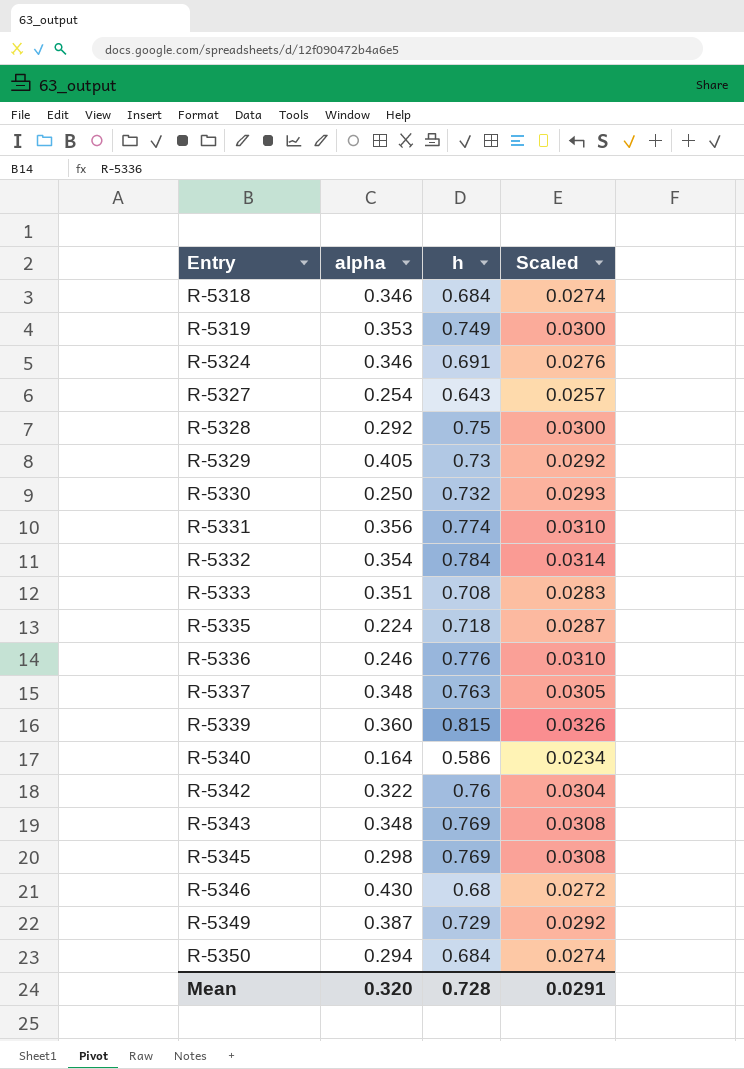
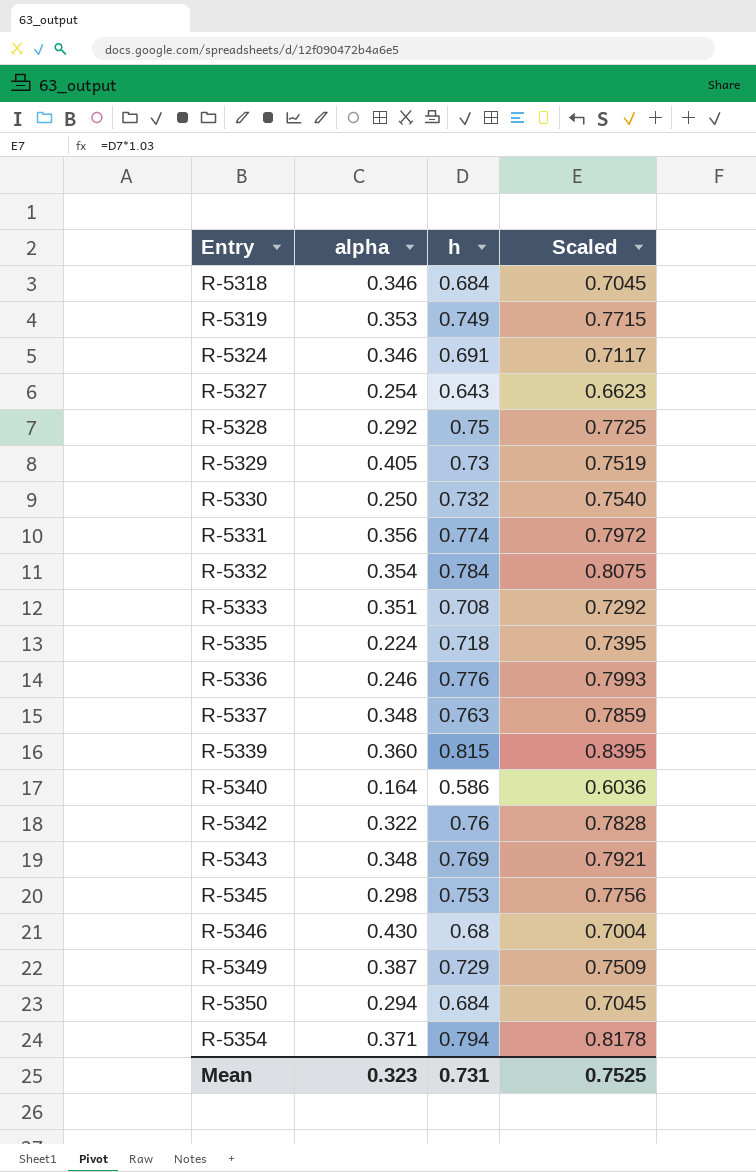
column Scaled | formula: [h] * 0.04 -> [h] * 1.03
R-5345 | h: 0.769 -> 0.753
row R-5354: none -> 0.371 | 0.794 | 0.8178
Mean | alpha: 0.320 -> 0.323
Mean | h: 0.728 -> 0.731
Mean | Scaled: 0.0291 -> 0.7525

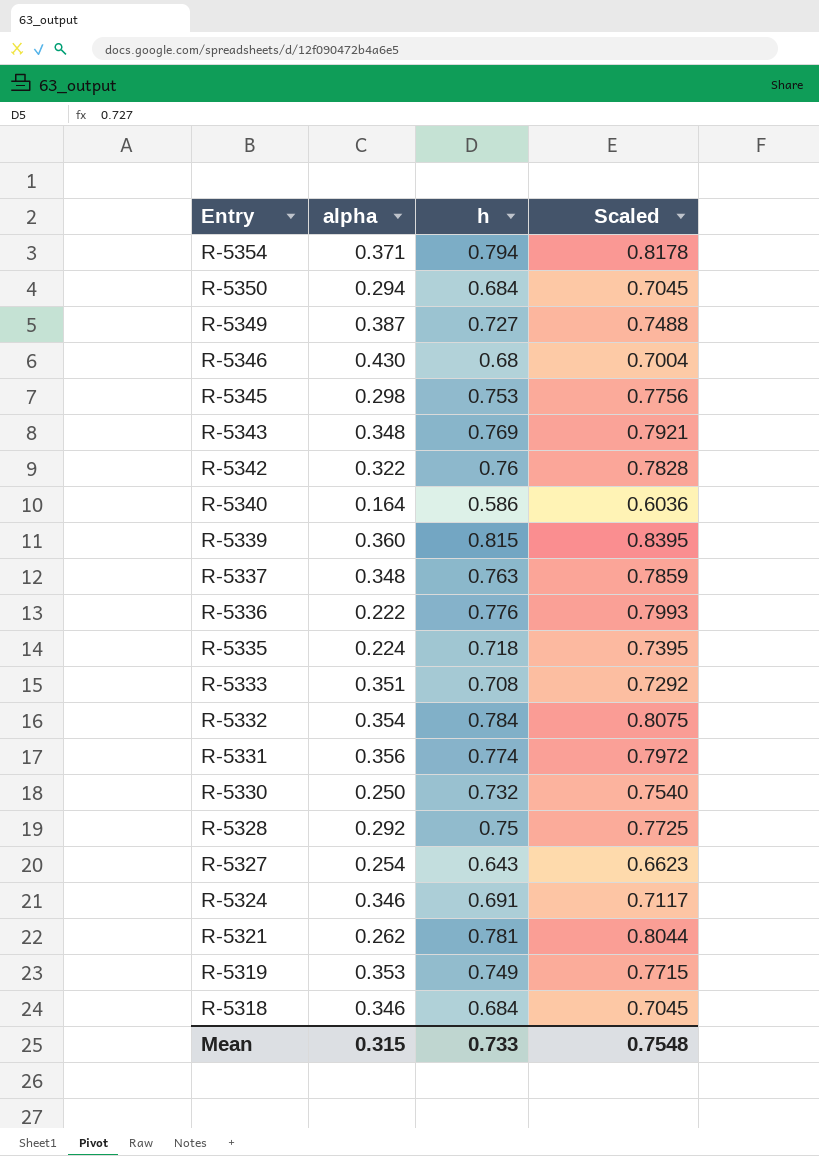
row order: Entry ascending -> Entry descending
row R-5329: 0.405 | 0.73 | 0.7519 -> none
R-5349 | h: 0.729 -> 0.727
R-5349 | Scaled: 0.7509 -> 0.7488
R-5336 | alpha: 0.246 -> 0.222
row R-5321: none -> 0.262 | 0.781 | 0.8044
Mean | alpha: 0.323 -> 0.315
Mean | h: 0.731 -> 0.733
Mean | Scaled: 0.7525 -> 0.7548

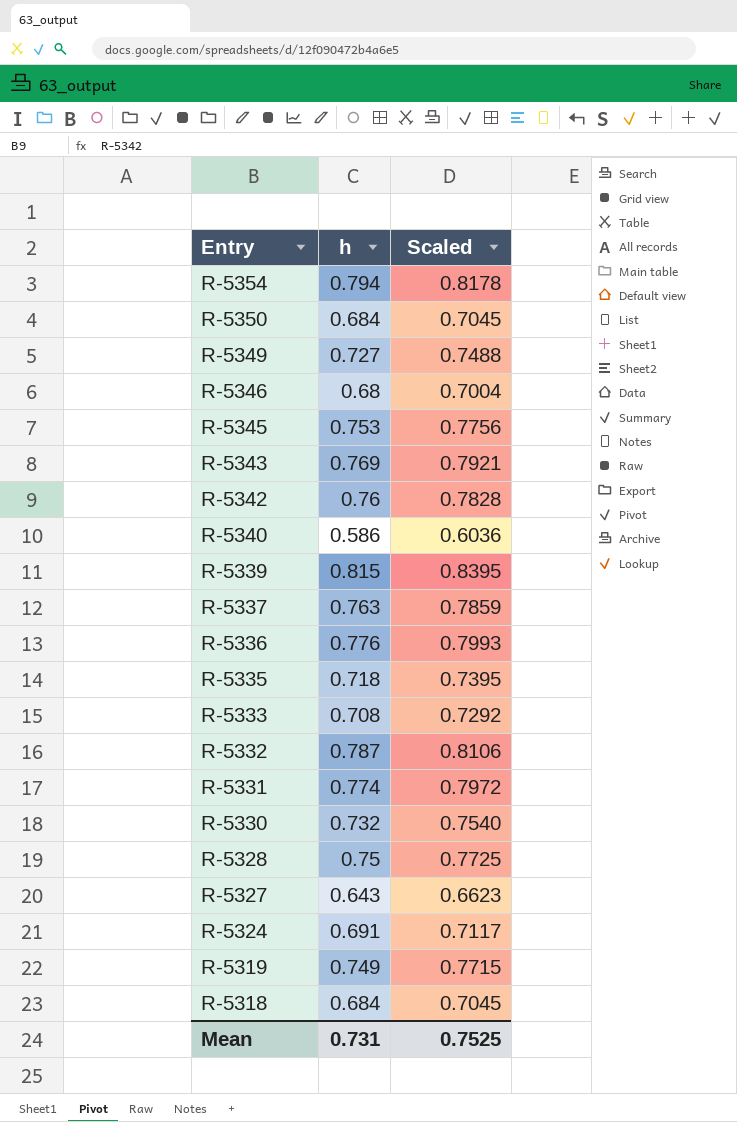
column alpha | position: 2 -> none
row R-5321: 0.262 | 0.781 | 0.8044 -> none
R-5332 | h: 0.784 -> 0.787
R-5332 | Scaled: 0.8075 -> 0.8106
Mean | h: 0.733 -> 0.731
Mean | Scaled: 0.7548 -> 0.7525

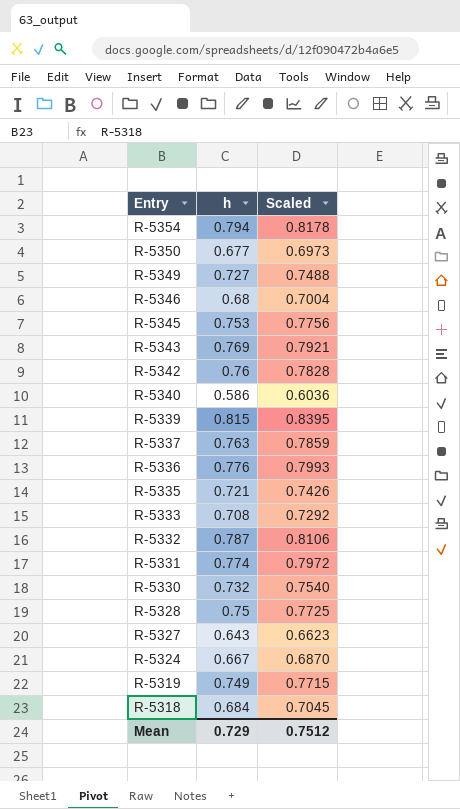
R-5350 | h: 0.684 -> 0.677
R-5350 | Scaled: 0.7045 -> 0.6973
R-5335 | h: 0.718 -> 0.721
R-5335 | Scaled: 0.7395 -> 0.7426
R-5324 | h: 0.691 -> 0.667
R-5324 | Scaled: 0.7117 -> 0.6870
Mean | h: 0.731 -> 0.729
Mean | Scaled: 0.7525 -> 0.7512

